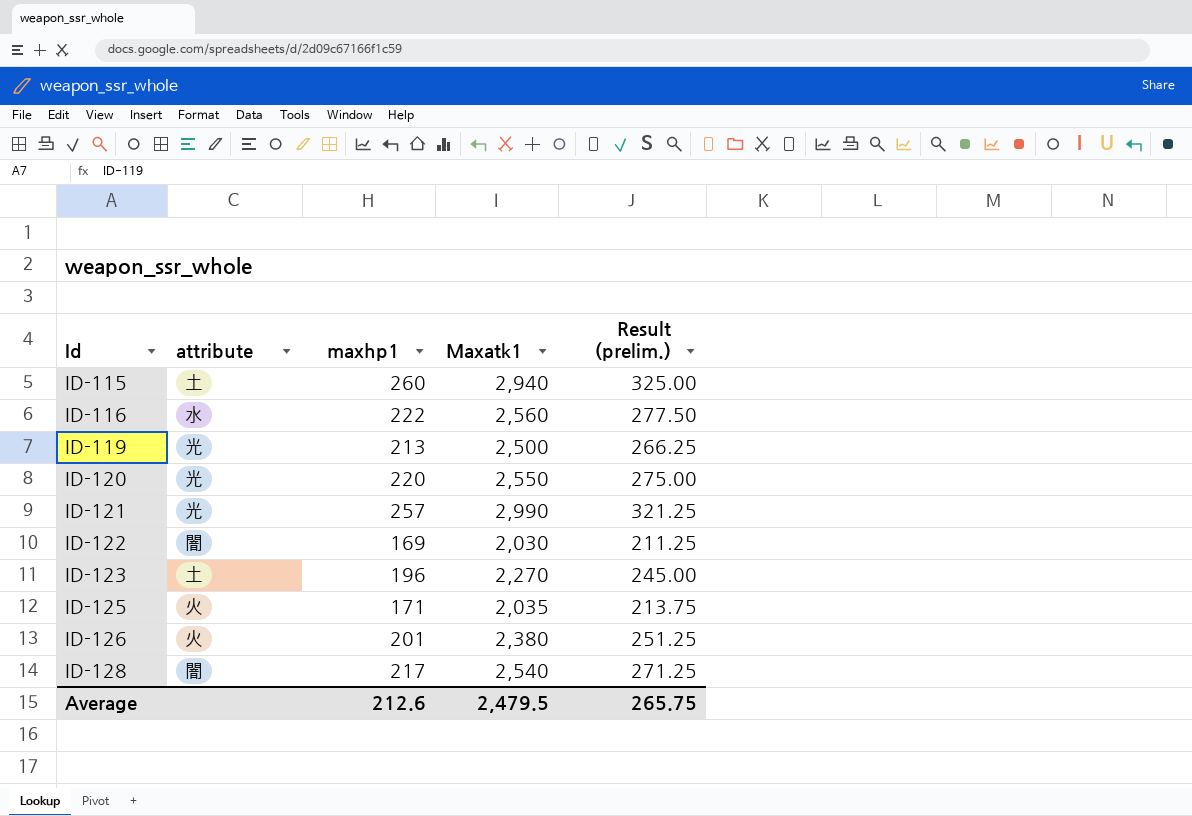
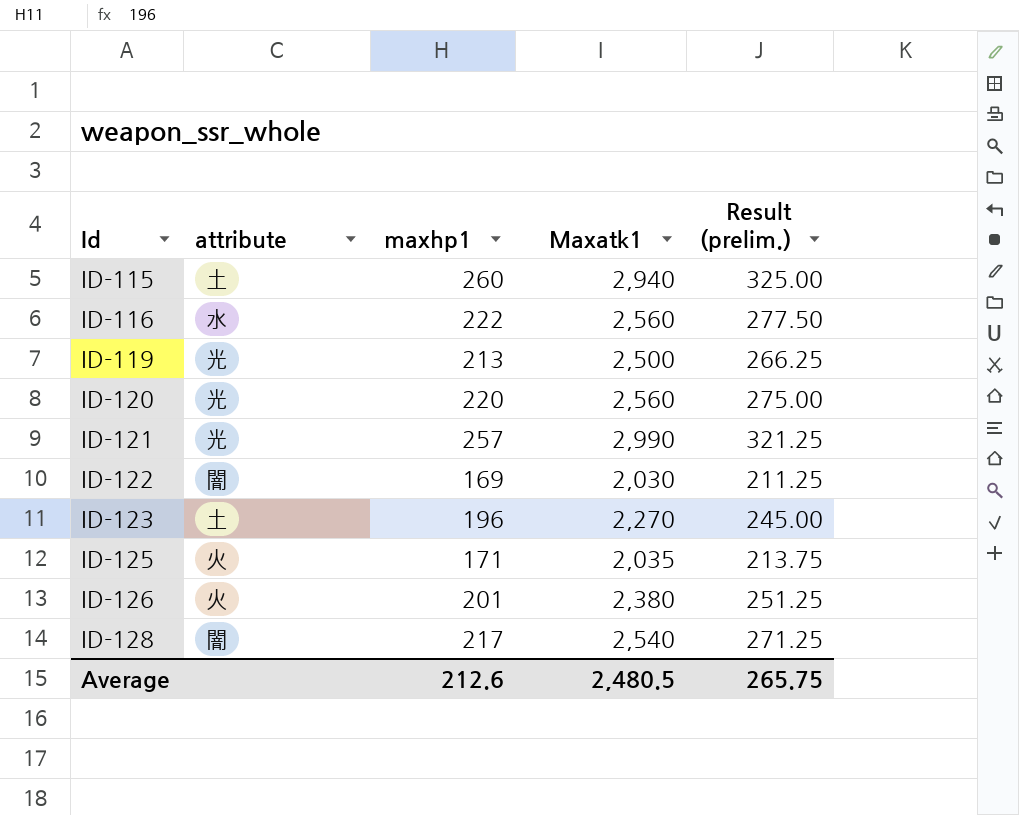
ID-120 | Maxatk1: 2,550 -> 2,560
Average | Maxatk1: 2,479.5 -> 2,480.5

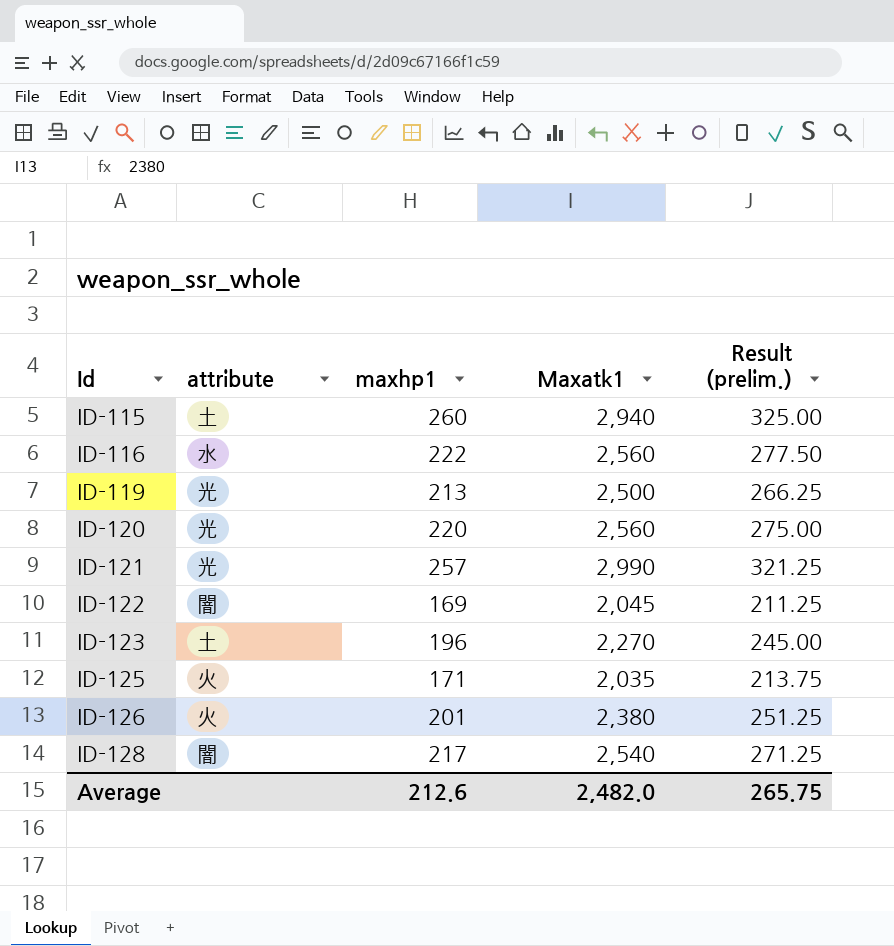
ID-122 | Maxatk1: 2,030 -> 2,045
Average | Maxatk1: 2,480.5 -> 2,482.0

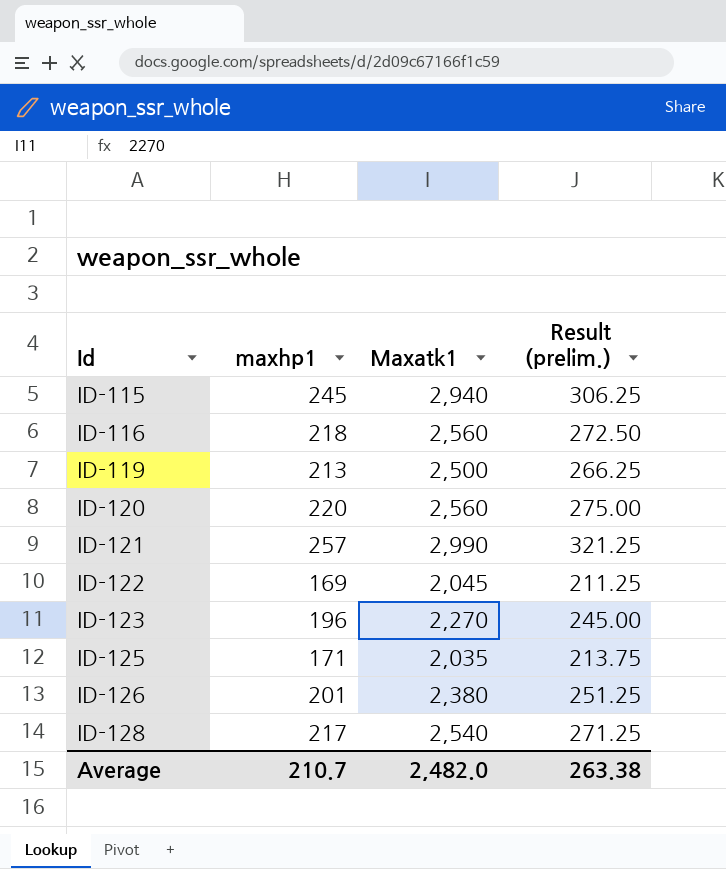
column attribute | position: 2 -> none
ID-115 | maxhp1: 260 -> 245
ID-115 | Result (prelim.): 325.00 -> 306.25
ID-116 | maxhp1: 222 -> 218
ID-116 | Result (prelim.): 277.50 -> 272.50
Average | maxhp1: 212.6 -> 210.7
Average | Result (prelim.): 265.75 -> 263.38

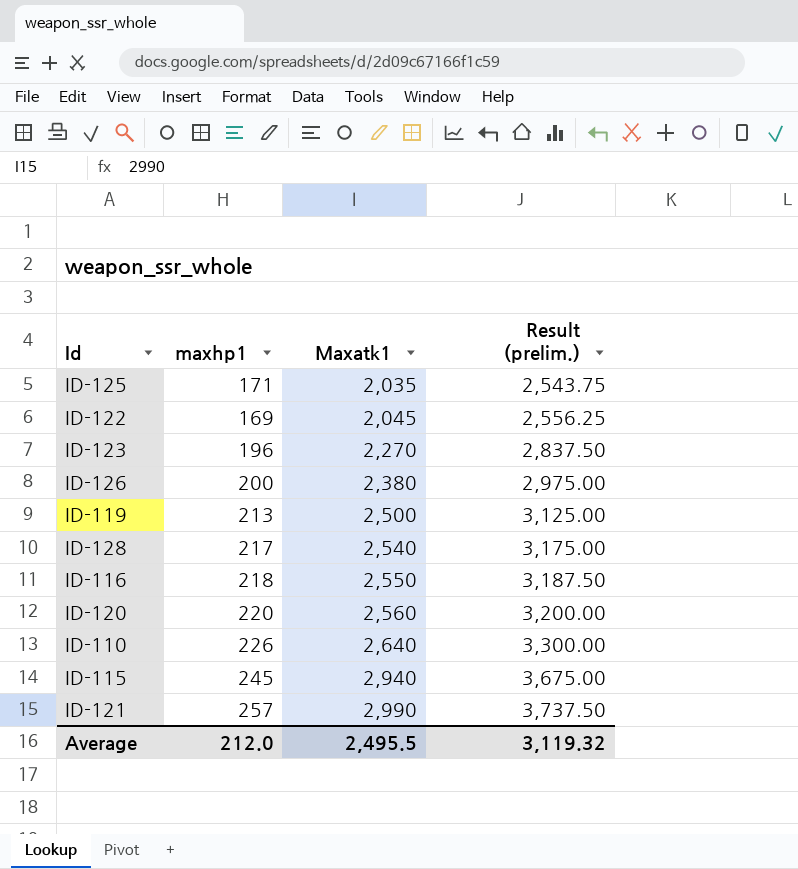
row order: Id ascending -> Maxatk1 ascending
column Result (prelim.) | formula: [maxhp1] * 1.25 -> [Maxatk1] * 1.25
ID-126 | maxhp1: 201 -> 200
ID-116 | Maxatk1: 2,560 -> 2,550
row ID-110: none -> 226 | 2,640 | 3,300.00
Average | maxhp1: 210.7 -> 212.0
Average | Maxatk1: 2,482.0 -> 2,495.5
Average | Result (prelim.): 263.38 -> 3,119.32

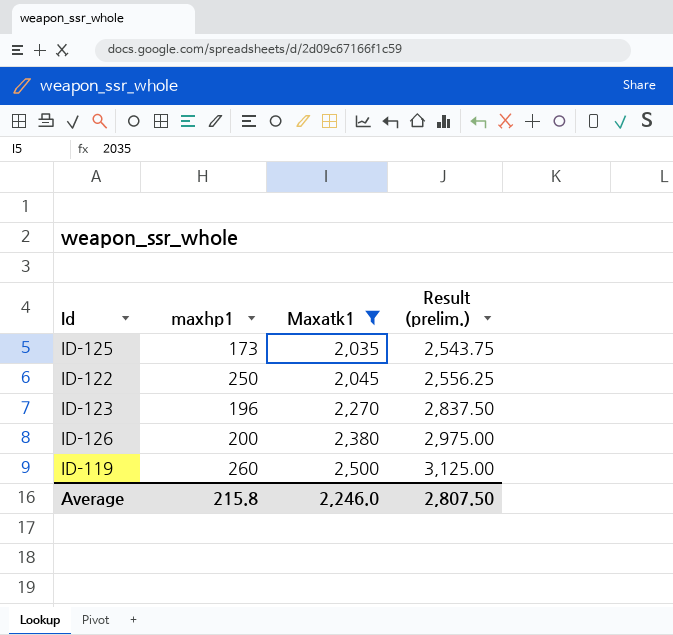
filter: none -> Maxatk1 <= 2,500
ID-125 | maxhp1: 171 -> 173
ID-122 | maxhp1: 169 -> 250
ID-119 | maxhp1: 213 -> 260
Average | maxhp1: 212.0 -> 215.8
Average | Maxatk1: 2,495.5 -> 2,246.0
Average | Result (prelim.): 3,119.32 -> 2,807.50

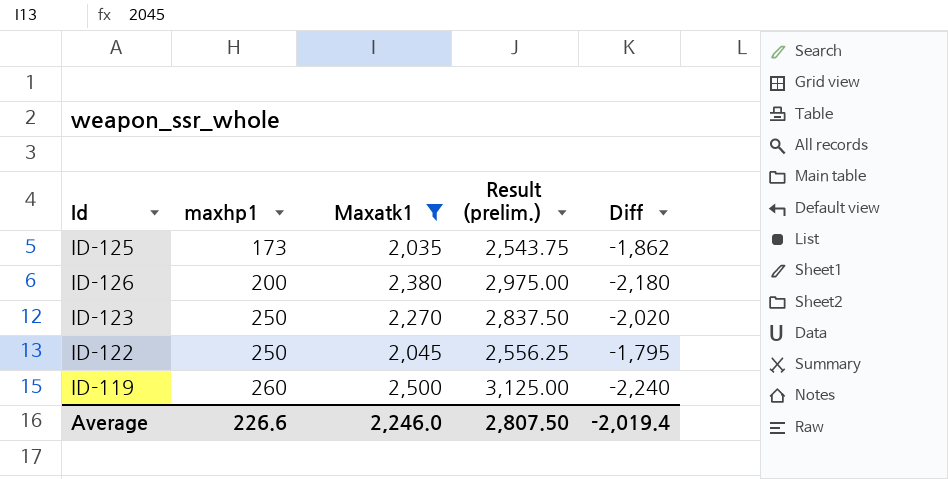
row order: Maxatk1 ascending -> maxhp1 ascending
column Diff | formula: none -> [maxhp1] - [Maxatk1]
ID-123 | maxhp1: 196 -> 250
Average | maxhp1: 215.8 -> 226.6

